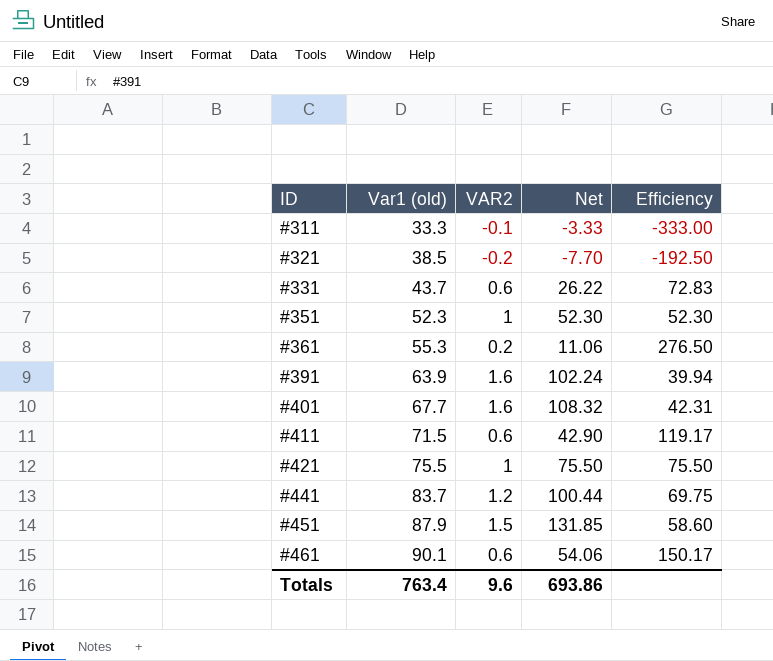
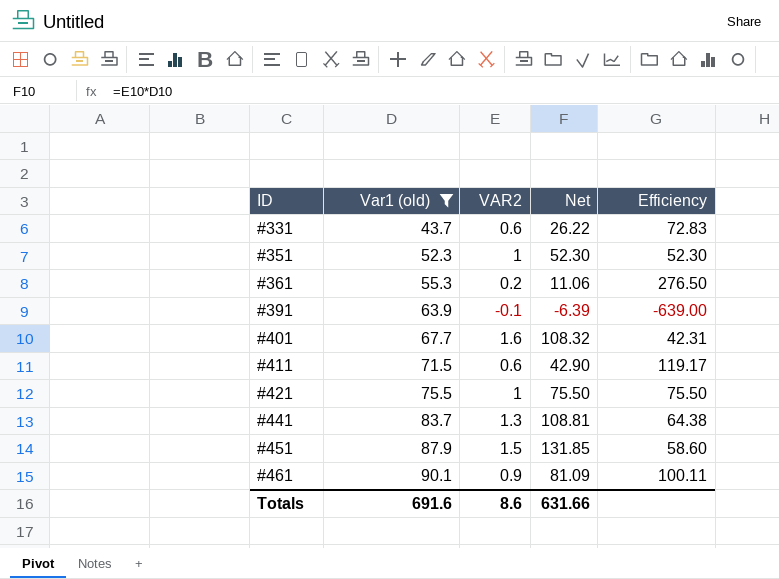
filter: none -> Var1 (old) >= 43.7
#391 | VAR2: 1.6 -> -0.1
#391 | Net: 102.24 -> -6.39
#391 | Efficiency: 39.94 -> -639.00
#441 | VAR2: 1.2 -> 1.3
#441 | Net: 100.44 -> 108.81
#441 | Efficiency: 69.75 -> 64.38
#461 | VAR2: 0.6 -> 0.9
#461 | Net: 54.06 -> 81.09
#461 | Efficiency: 150.17 -> 100.11
Totals | Var1 (old): 763.4 -> 691.6
Totals | VAR2: 9.6 -> 8.6
Totals | Net: 693.86 -> 631.66

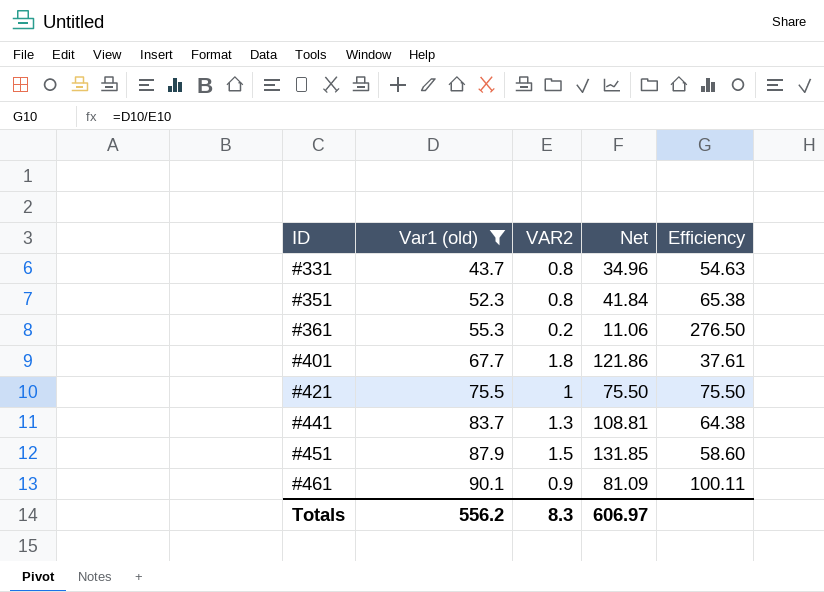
row #391: 63.9 | -0.1 | -6.39 | -639.00 -> none
row #411: 71.5 | 0.6 | 42.90 | 119.17 -> none
#331 | VAR2: 0.6 -> 0.8
#331 | Net: 26.22 -> 34.96
#331 | Efficiency: 72.83 -> 54.63
#351 | VAR2: 1 -> 0.8
#351 | Net: 52.30 -> 41.84
#351 | Efficiency: 52.30 -> 65.38
#401 | VAR2: 1.6 -> 1.8
#401 | Net: 108.32 -> 121.86
#401 | Efficiency: 42.31 -> 37.61
Totals | Var1 (old): 691.6 -> 556.2
Totals | VAR2: 8.6 -> 8.3
Totals | Net: 631.66 -> 606.97

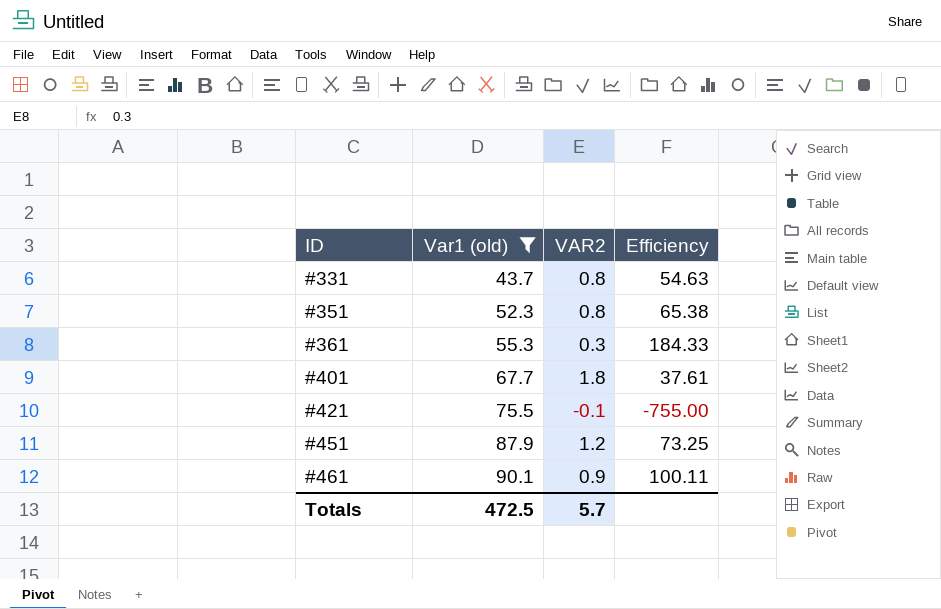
column Net | formula: [Var1 (old)] * [VAR2] -> none
row #441: 83.7 | 1.3 | 108.81 | 64.38 -> none
#361 | VAR2: 0.2 -> 0.3
#361 | Efficiency: 276.50 -> 184.33
#421 | VAR2: 1 -> -0.1
#421 | Efficiency: 75.50 -> -755.00
#451 | VAR2: 1.5 -> 1.2
#451 | Efficiency: 58.60 -> 73.25
Totals | Var1 (old): 556.2 -> 472.5
Totals | VAR2: 8.3 -> 5.7

